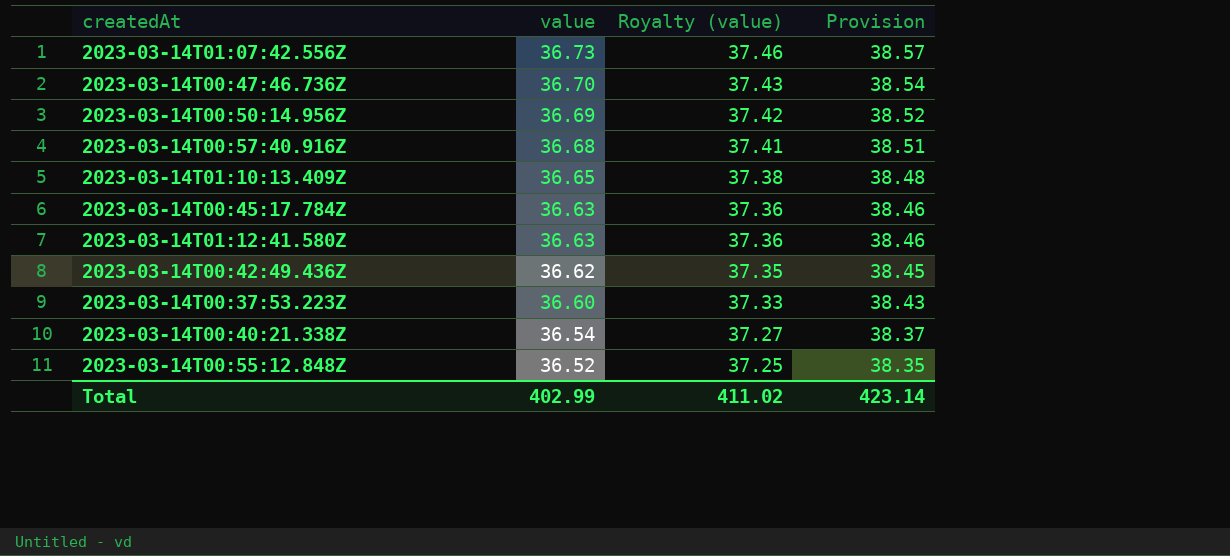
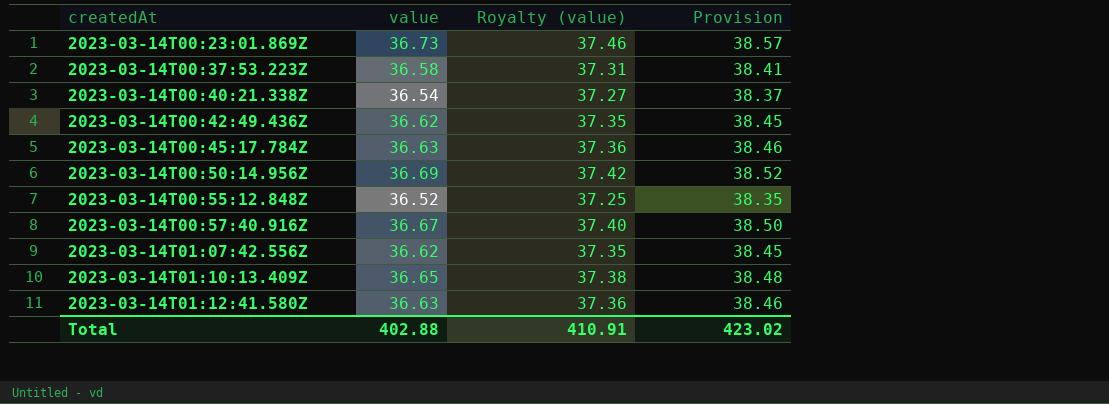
row order: value descending -> createdAt ascending
row 2023-03-14T00:47:46.736Z: 36.70 | 37.43 | 38.54 -> none
row 2023-03-14T00:23:01.869Z: none -> 36.73 | 37.46 | 38.57
2023-03-14T00:37:53.223Z | value: 36.60 -> 36.58
2023-03-14T00:37:53.223Z | Royalty (value): 37.33 -> 37.31
2023-03-14T00:37:53.223Z | Provision: 38.43 -> 38.41
2023-03-14T00:57:40.916Z | value: 36.68 -> 36.67
2023-03-14T00:57:40.916Z | Royalty (value): 37.41 -> 37.40
2023-03-14T00:57:40.916Z | Provision: 38.51 -> 38.50
2023-03-14T01:07:42.556Z | value: 36.73 -> 36.62
2023-03-14T01:07:42.556Z | Royalty (value): 37.46 -> 37.35
2023-03-14T01:07:42.556Z | Provision: 38.57 -> 38.45
Total | value: 402.99 -> 402.88
Total | Royalty (value): 411.02 -> 410.91
Total | Provision: 423.14 -> 423.02

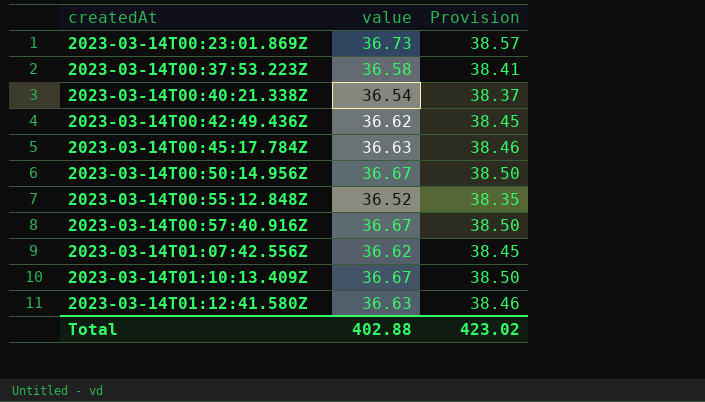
column Royalty (value) | formula: [value] * 1.02 -> none
2023-03-14T00:50:14.956Z | value: 36.69 -> 36.67
2023-03-14T00:50:14.956Z | Provision: 38.52 -> 38.50
2023-03-14T01:10:13.409Z | value: 36.65 -> 36.67
2023-03-14T01:10:13.409Z | Provision: 38.48 -> 38.50

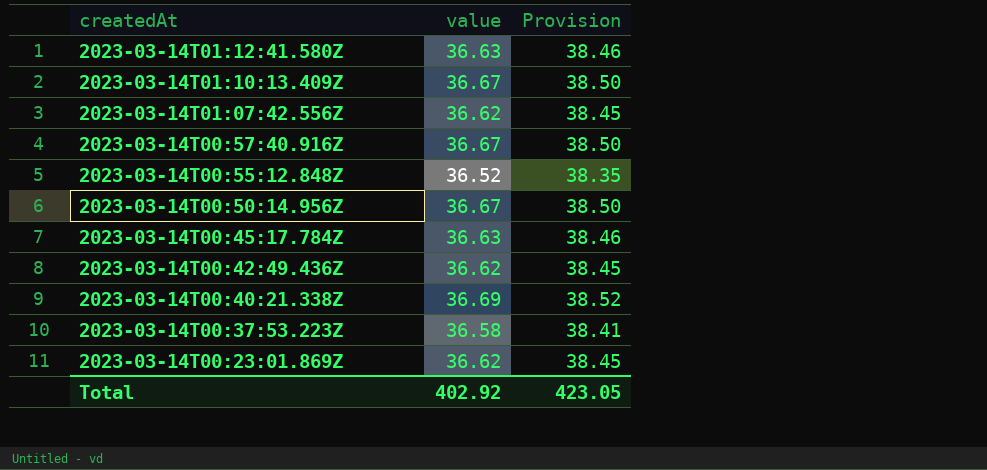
row order: createdAt ascending -> createdAt descending
2023-03-14T00:40:21.338Z | value: 36.54 -> 36.69
2023-03-14T00:40:21.338Z | Provision: 38.37 -> 38.52
2023-03-14T00:23:01.869Z | value: 36.73 -> 36.62
2023-03-14T00:23:01.869Z | Provision: 38.57 -> 38.45
Total | value: 402.88 -> 402.92
Total | Provision: 423.02 -> 423.05

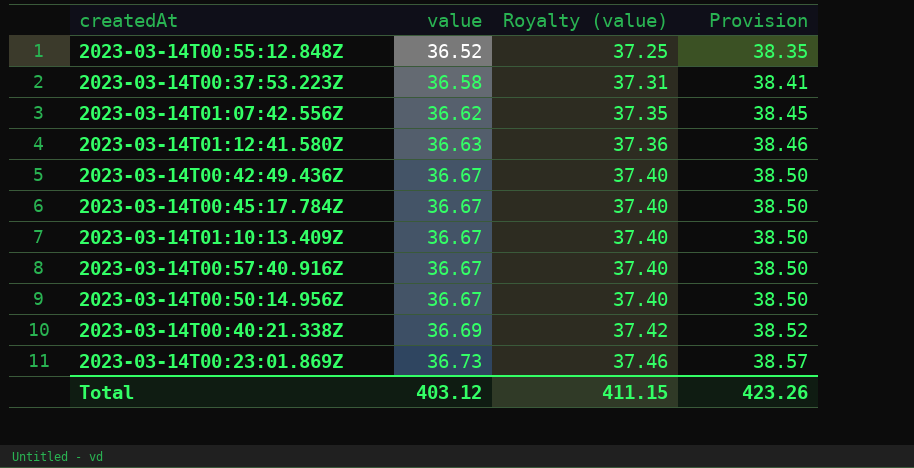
row order: createdAt descending -> value ascending
column Royalty (value) | formula: none -> [value] * 1.02
2023-03-14T00:42:49.436Z | value: 36.62 -> 36.67
2023-03-14T00:42:49.436Z | Provision: 38.45 -> 38.50
2023-03-14T00:45:17.784Z | value: 36.63 -> 36.67
2023-03-14T00:45:17.784Z | Provision: 38.46 -> 38.50
2023-03-14T00:23:01.869Z | value: 36.62 -> 36.73
2023-03-14T00:23:01.869Z | Provision: 38.45 -> 38.57
Total | value: 402.92 -> 403.12
Total | Provision: 423.05 -> 423.26

